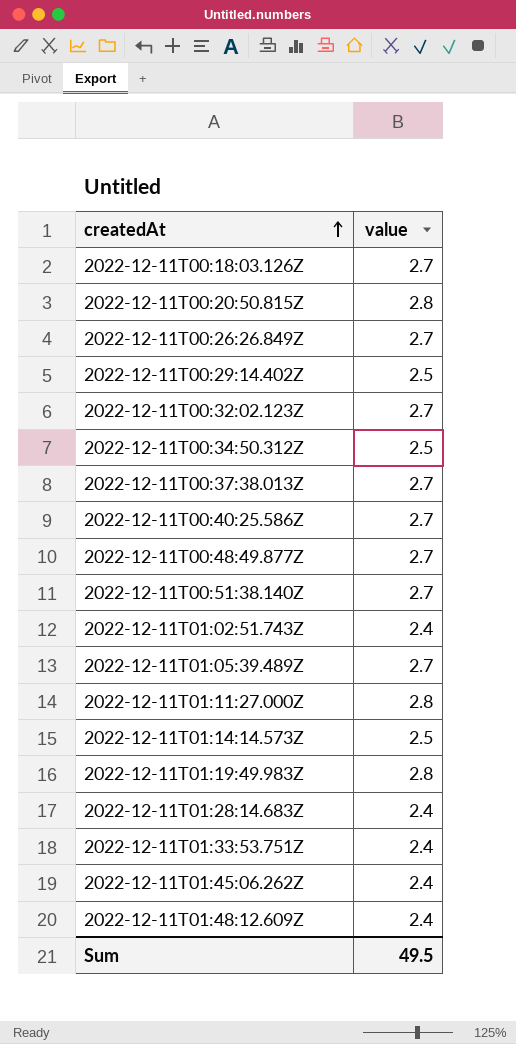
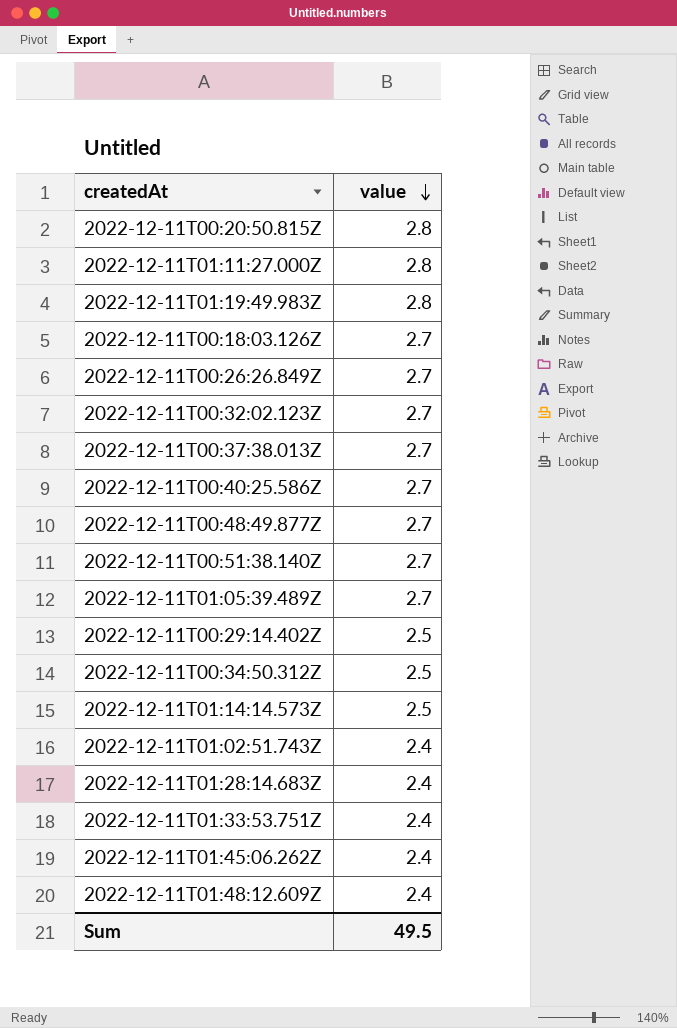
row order: createdAt ascending -> value descending

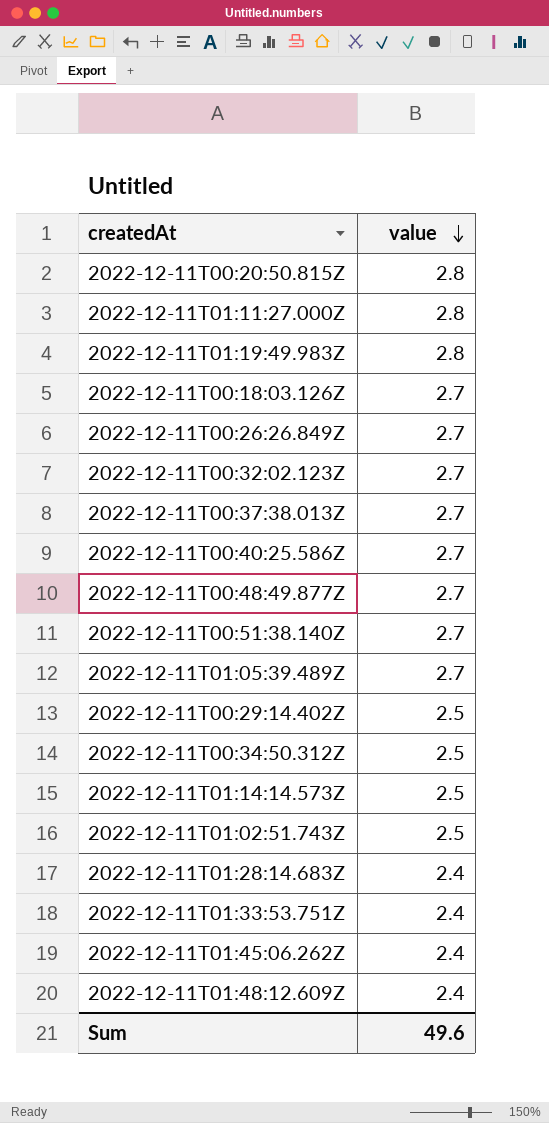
2022-12-11T01:02:51.743Z | value: 2.4 -> 2.5
Sum | value: 49.5 -> 49.6

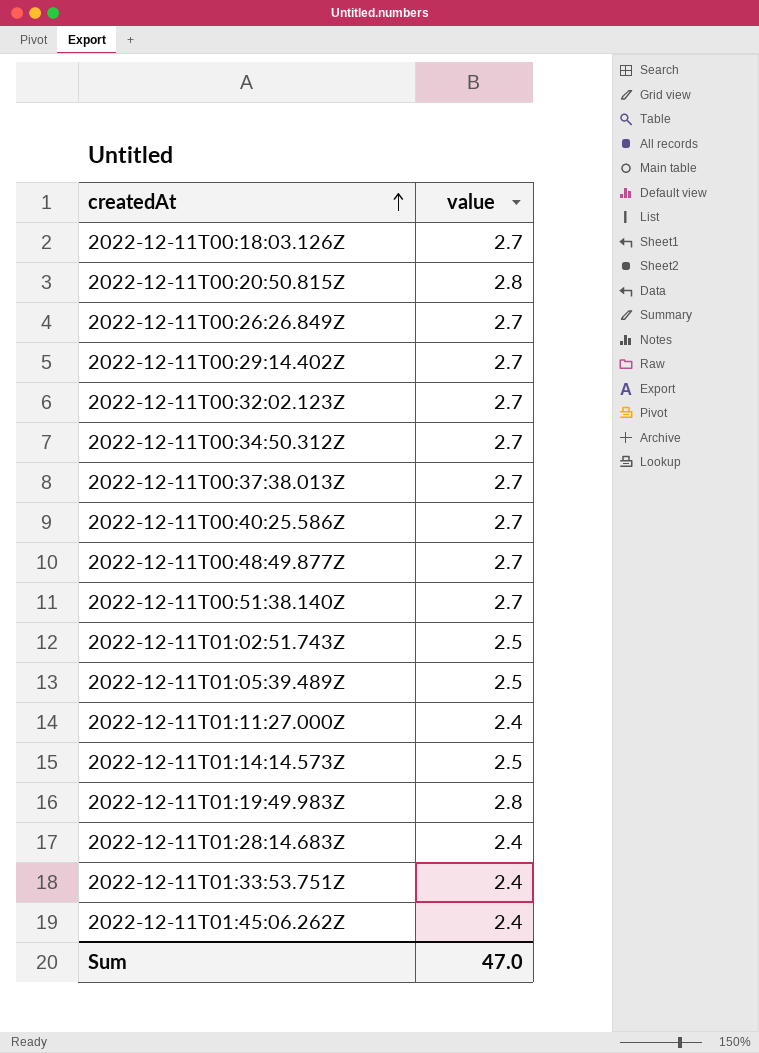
row order: value descending -> createdAt ascending
row 2022-12-11T01:48:12.609Z: 2.4 -> none
2022-12-11T00:29:14.402Z | value: 2.5 -> 2.7
2022-12-11T00:34:50.312Z | value: 2.5 -> 2.7
2022-12-11T01:05:39.489Z | value: 2.7 -> 2.5
2022-12-11T01:11:27.000Z | value: 2.8 -> 2.4
Sum | value: 49.6 -> 47.0

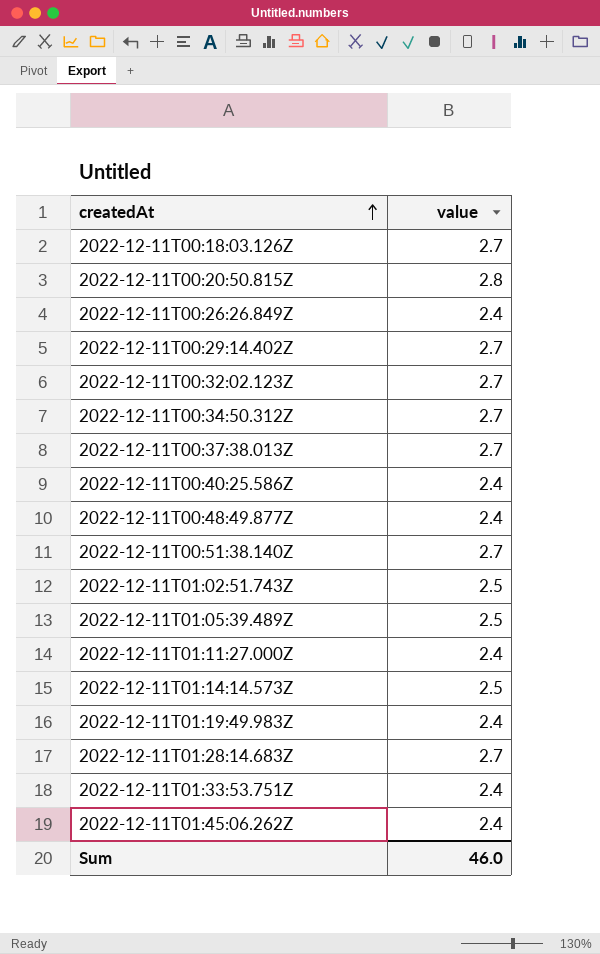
2022-12-11T00:26:26.849Z | value: 2.7 -> 2.4
2022-12-11T00:40:25.586Z | value: 2.7 -> 2.4
2022-12-11T00:48:49.877Z | value: 2.7 -> 2.4
2022-12-11T01:19:49.983Z | value: 2.8 -> 2.4
2022-12-11T01:28:14.683Z | value: 2.4 -> 2.7
Sum | value: 47.0 -> 46.0

